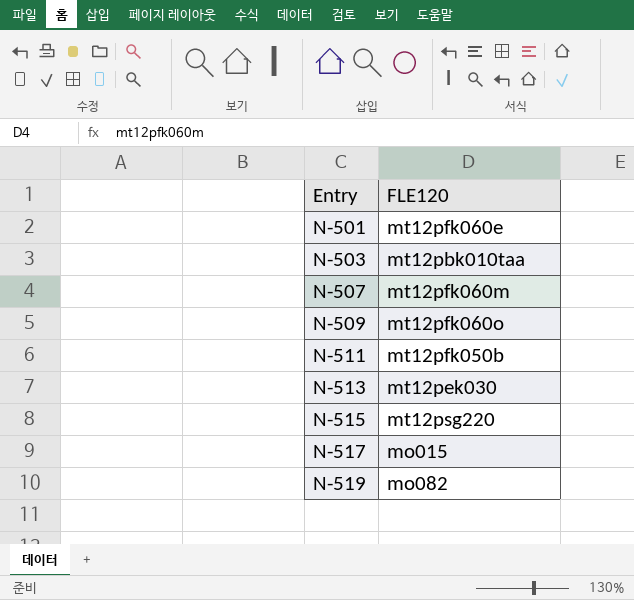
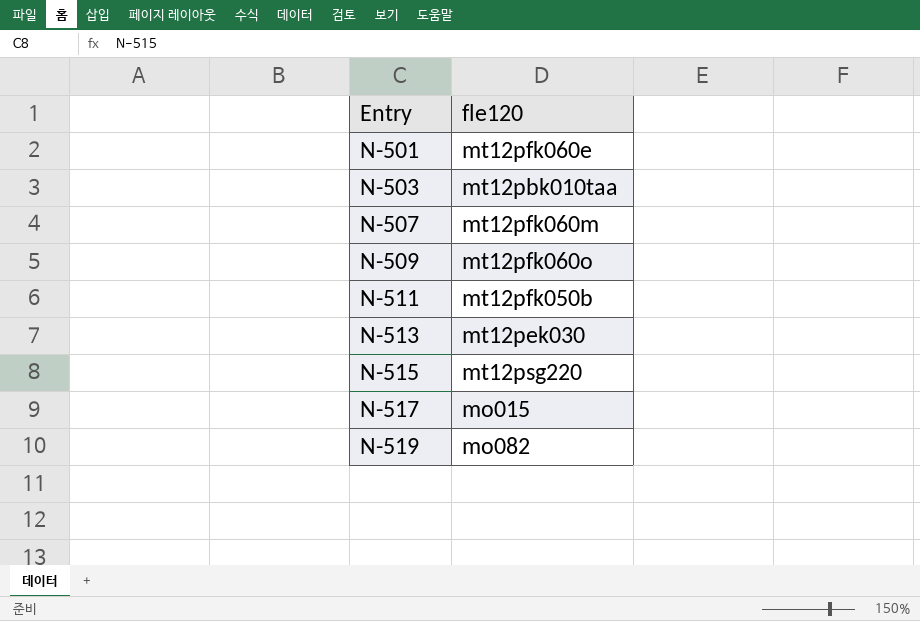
column name: FLE120 -> fle120

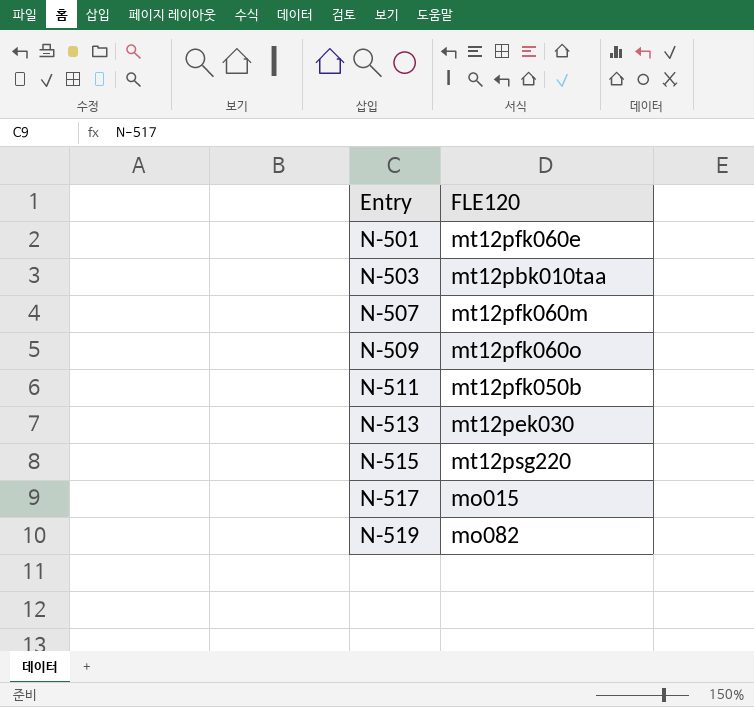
column name: fle120 -> FLE120

